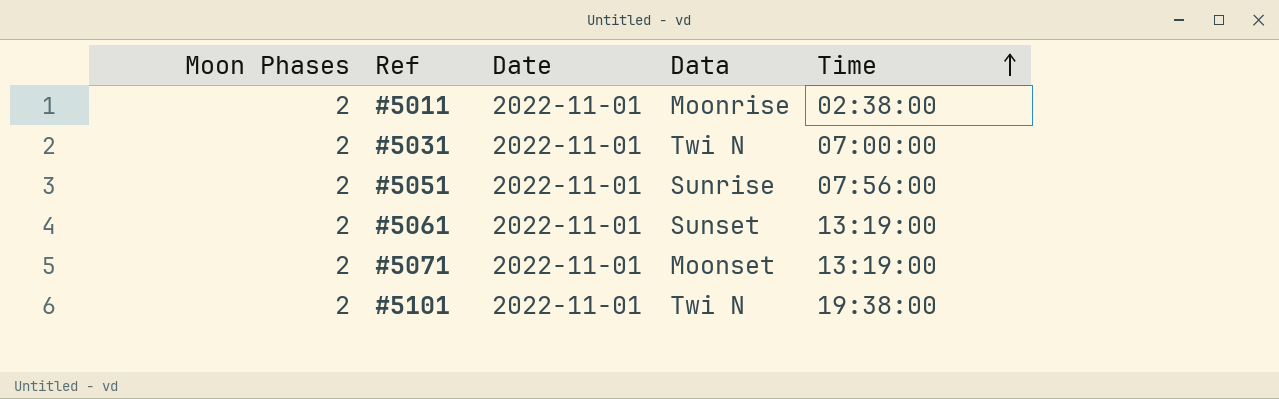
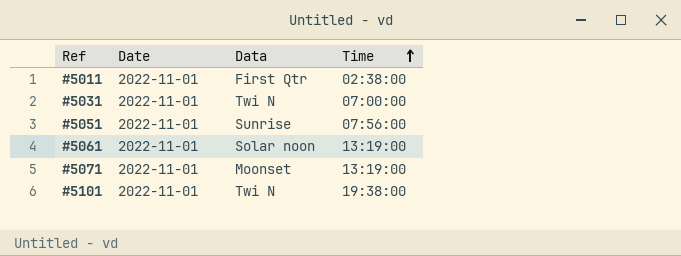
column Moon Phases | position: 1 -> none
#5011 | Data: Moonrise -> First Qtr
#5061 | Data: Sunset -> Solar noon

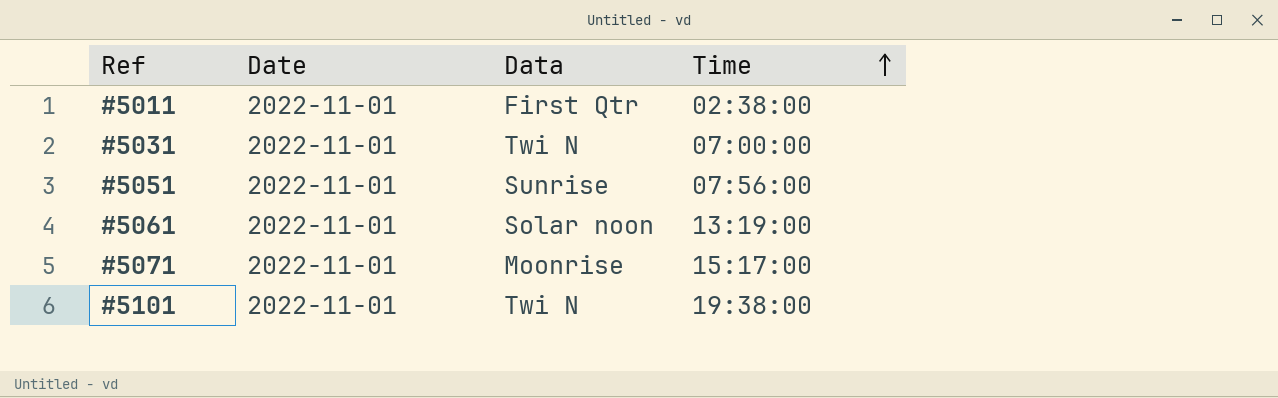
#5071 | Data: Moonset -> Moonrise
#5071 | Time: 13:19:00 -> 15:17:00

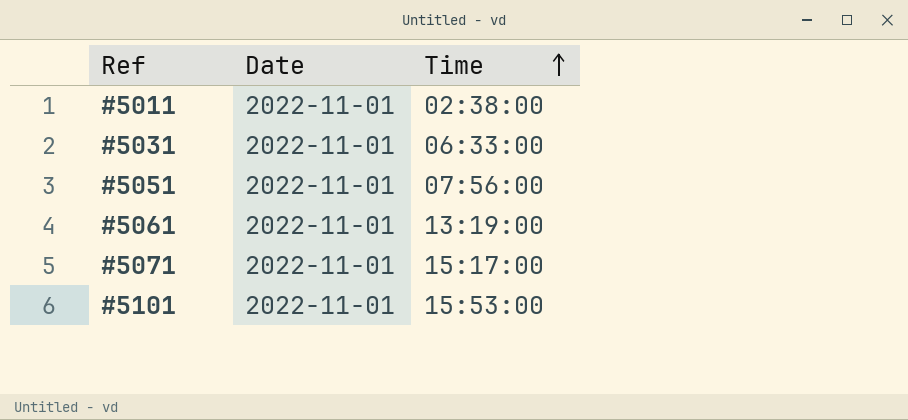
column Data | position: 3 -> none
#5031 | Time: 07:00:00 -> 06:33:00
#5101 | Time: 19:38:00 -> 15:53:00

